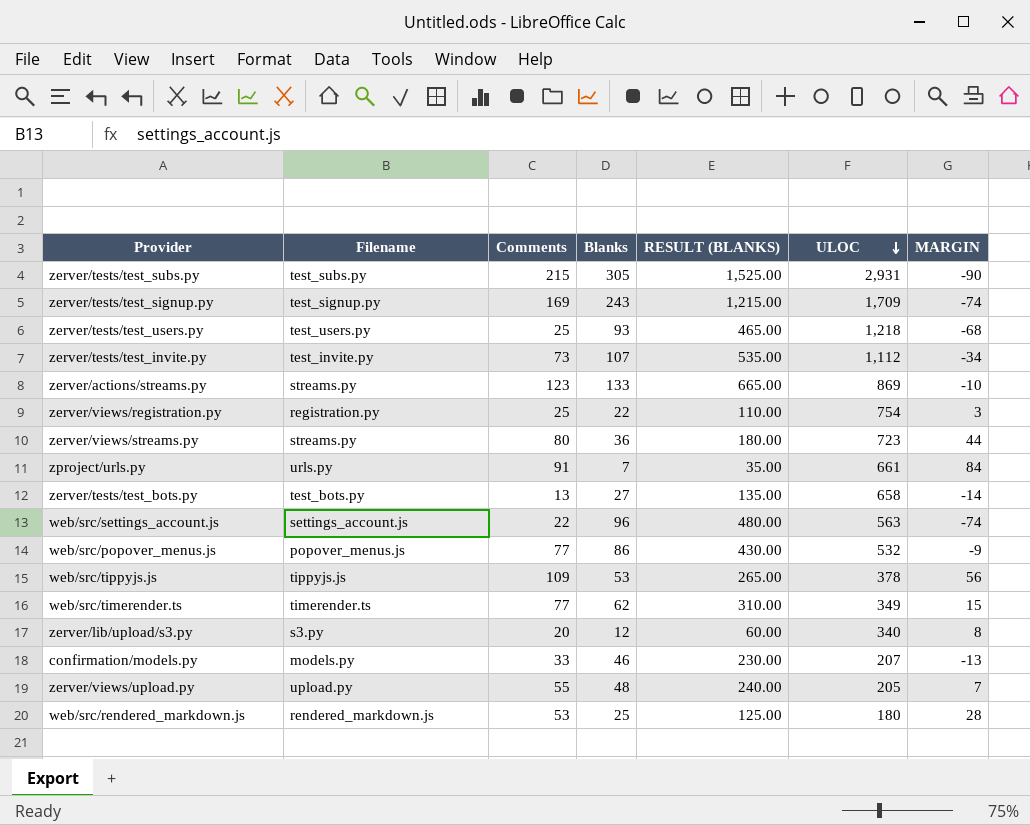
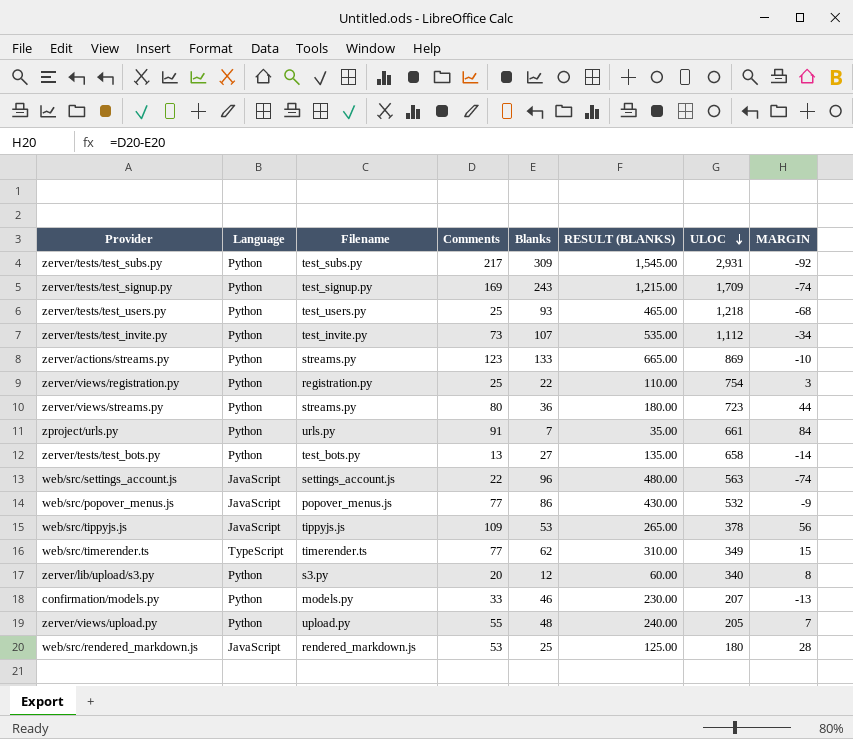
column Language | position: none -> 2
zerver/tests/test_subs.py | Comments: 215 -> 217
zerver/tests/test_subs.py | Blanks: 305 -> 309
zerver/tests/test_subs.py | RESULT (BLANKS): 1,525.00 -> 1,545.00
zerver/tests/test_subs.py | MARGIN: -90 -> -92

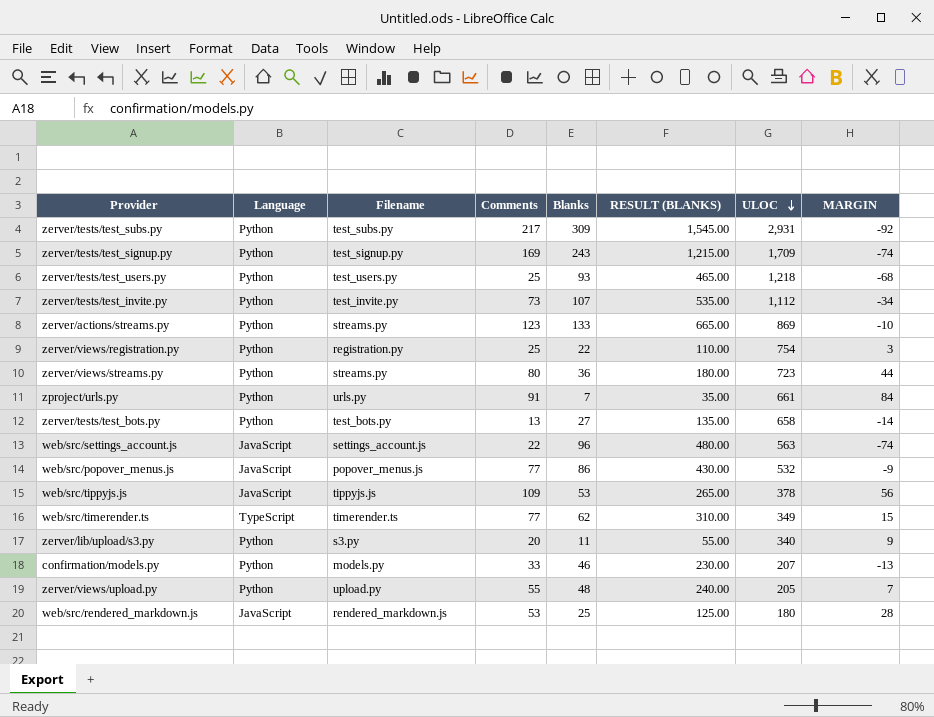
zerver/lib/upload/s3.py | Blanks: 12 -> 11
zerver/lib/upload/s3.py | RESULT (BLANKS): 60.00 -> 55.00
zerver/lib/upload/s3.py | MARGIN: 8 -> 9

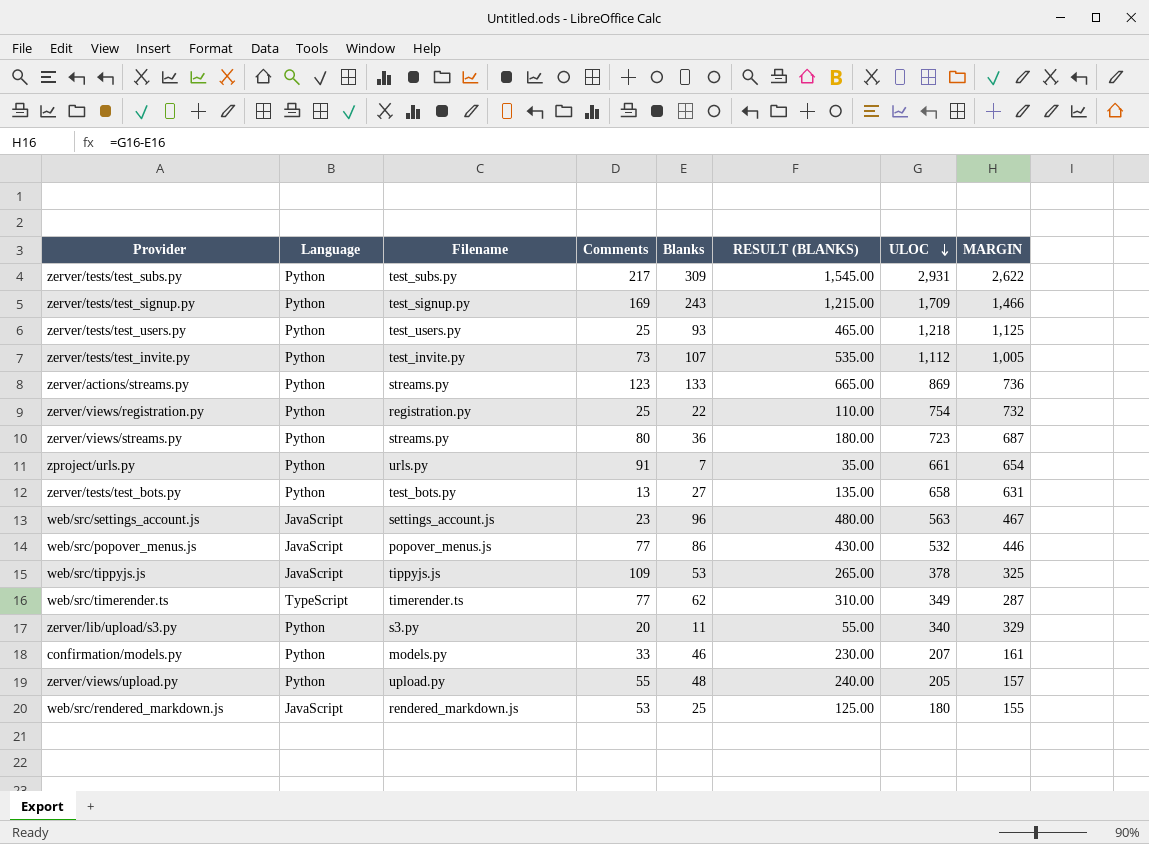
column MARGIN | formula: [Comments] - [Blanks] -> [ULOC] - [Blanks]
web/src/settings_account.js | Comments: 22 -> 23

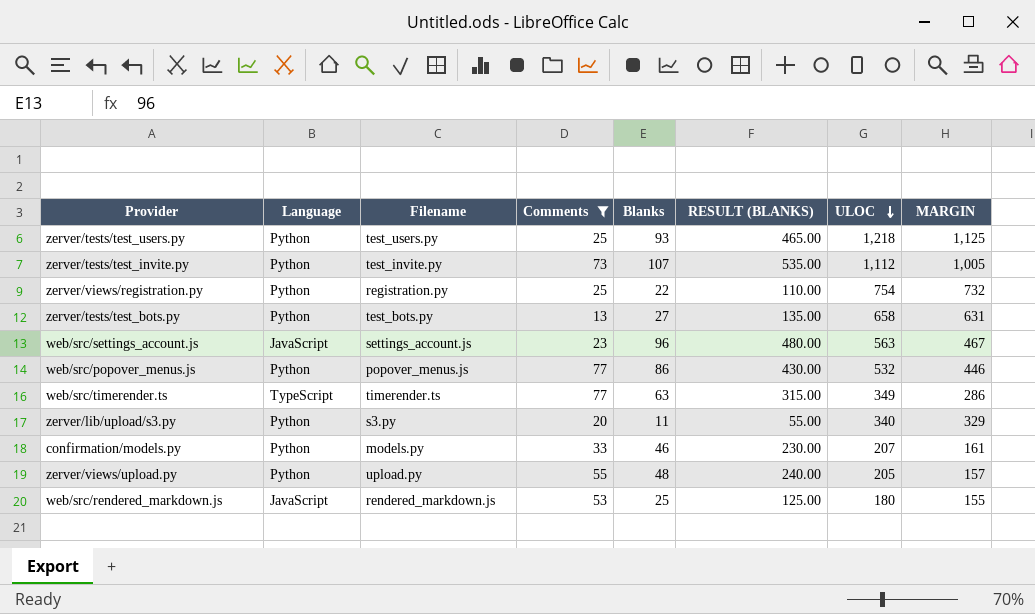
filter: none -> Comments <= 77
web/src/popover_menus.js | Language: JavaScript -> Python
web/src/timerender.ts | Blanks: 62 -> 63
web/src/timerender.ts | RESULT (BLANKS): 310.00 -> 315.00
web/src/timerender.ts | MARGIN: 287 -> 286

